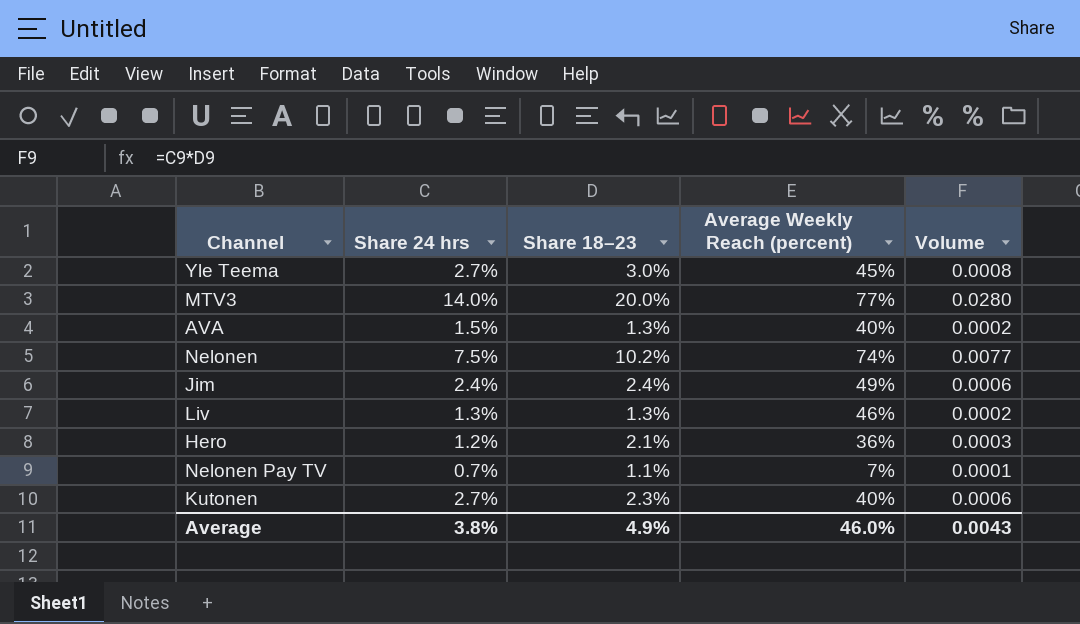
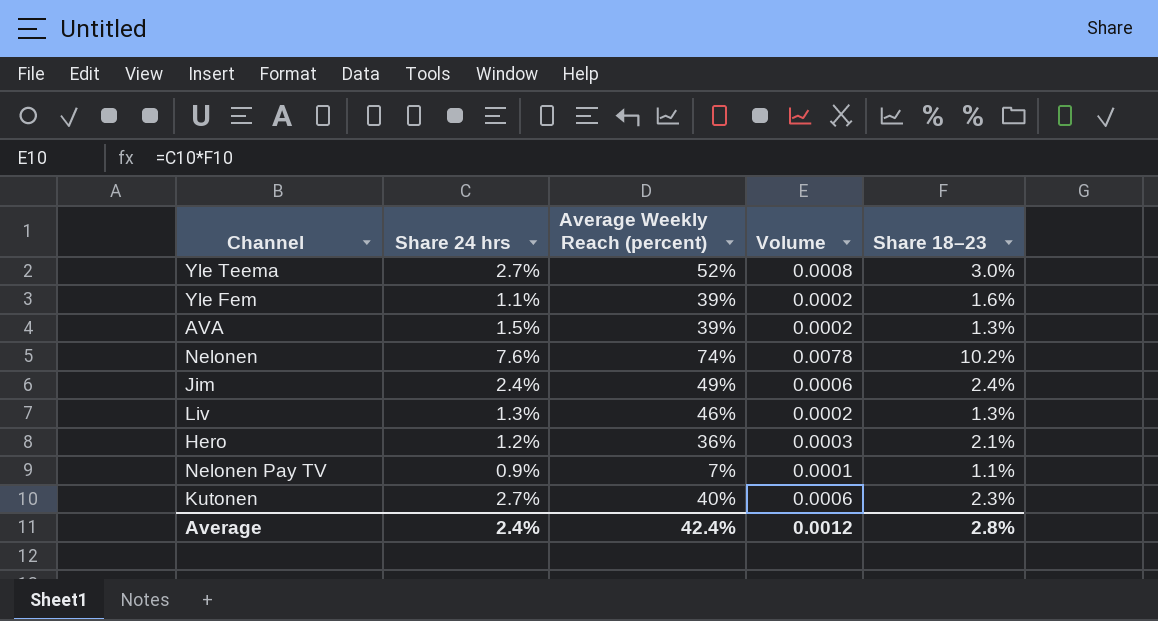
column Share 18–23 | position: 3 -> 5
row MTV3: 14.0% | 20.0% | 77% | 0.0280 -> none
Yle Teema | Average Weekly Reach (percent): 45% -> 52%
row Yle Fem: none -> 1.1% | 39% | 0.0002 | 1.6%
AVA | Average Weekly Reach (percent): 40% -> 39%
Nelonen | Share 24 hrs: 7.5% -> 7.6%
Nelonen | Volume: 0.0077 -> 0.0078
Nelonen Pay TV | Share 24 hrs: 0.7% -> 0.9%
Average | Share 24 hrs: 3.8% -> 2.4%
Average | Average Weekly Reach (percent): 46.0% -> 42.4%
Average | Volume: 0.0043 -> 0.0012
Average | Share 18–23: 4.9% -> 2.8%

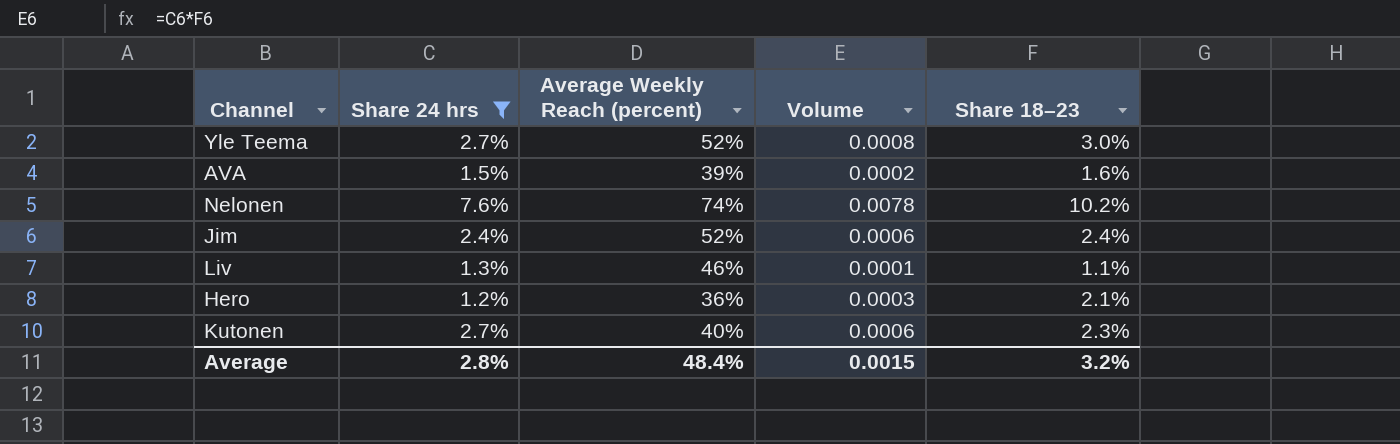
filter: none -> Share 24 hrs >= 1.2%
AVA | Share 18–23: 1.3% -> 1.6%
Jim | Average Weekly Reach (percent): 49% -> 52%
Liv | Volume: 0.0002 -> 0.0001
Liv | Share 18–23: 1.3% -> 1.1%
Average | Share 24 hrs: 2.4% -> 2.8%
Average | Average Weekly Reach (percent): 42.4% -> 48.4%
Average | Volume: 0.0012 -> 0.0015
Average | Share 18–23: 2.8% -> 3.2%

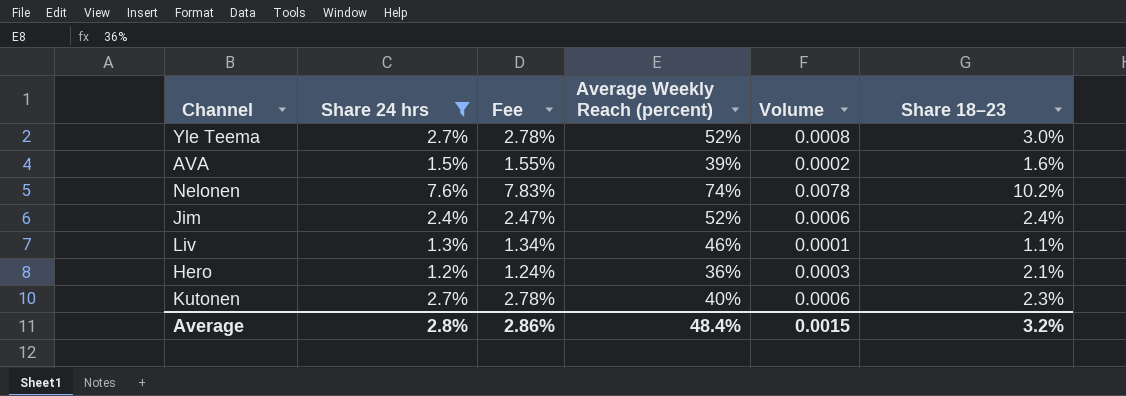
column Fee | formula: none -> [Share 24 hrs] * 1.03

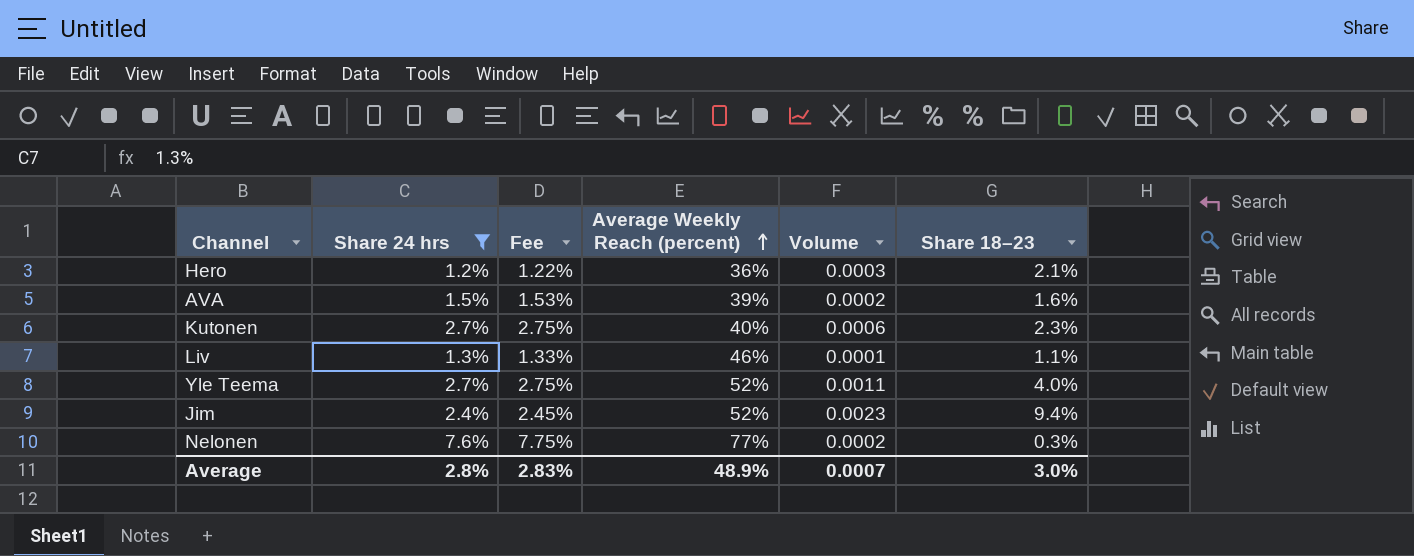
row order: none -> Average Weekly Reach (percent) ascending
column Fee | formula: [Share 24 hrs] * 1.03 -> [Share 24 hrs] * 1.02
Yle Teema | Volume: 0.0008 -> 0.0011
Yle Teema | Share 18–23: 3.0% -> 4.0%
Jim | Volume: 0.0006 -> 0.0023
Jim | Share 18–23: 2.4% -> 9.4%
Nelonen | Average Weekly Reach (percent): 74% -> 77%
Nelonen | Volume: 0.0078 -> 0.0002
Nelonen | Share 18–23: 10.2% -> 0.3%
Average | Fee: 2.86% -> 2.83%
Average | Average Weekly Reach (percent): 48.4% -> 48.9%
Average | Volume: 0.0015 -> 0.0007
Average | Share 18–23: 3.2% -> 3.0%

